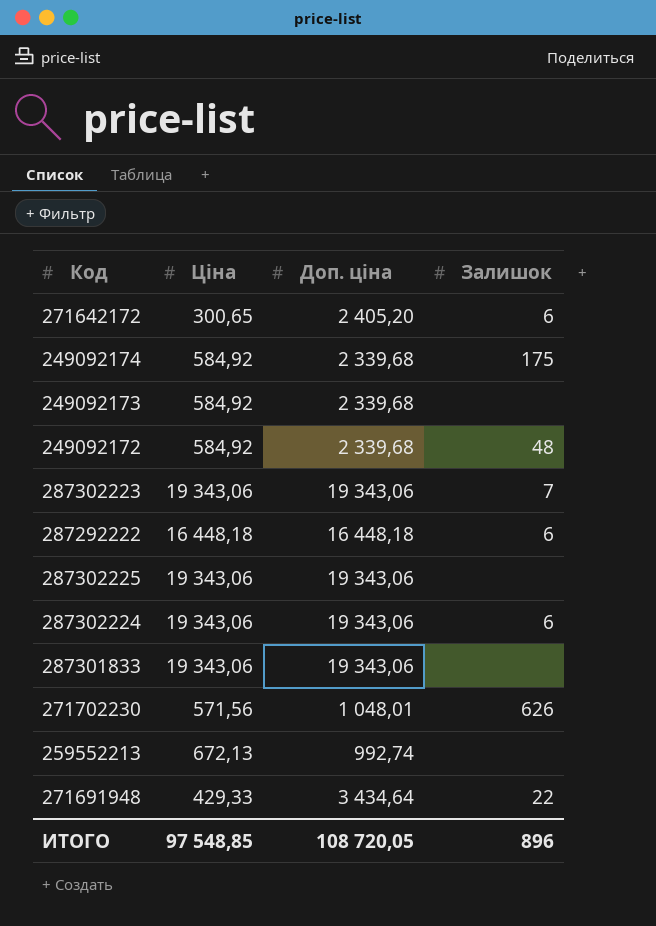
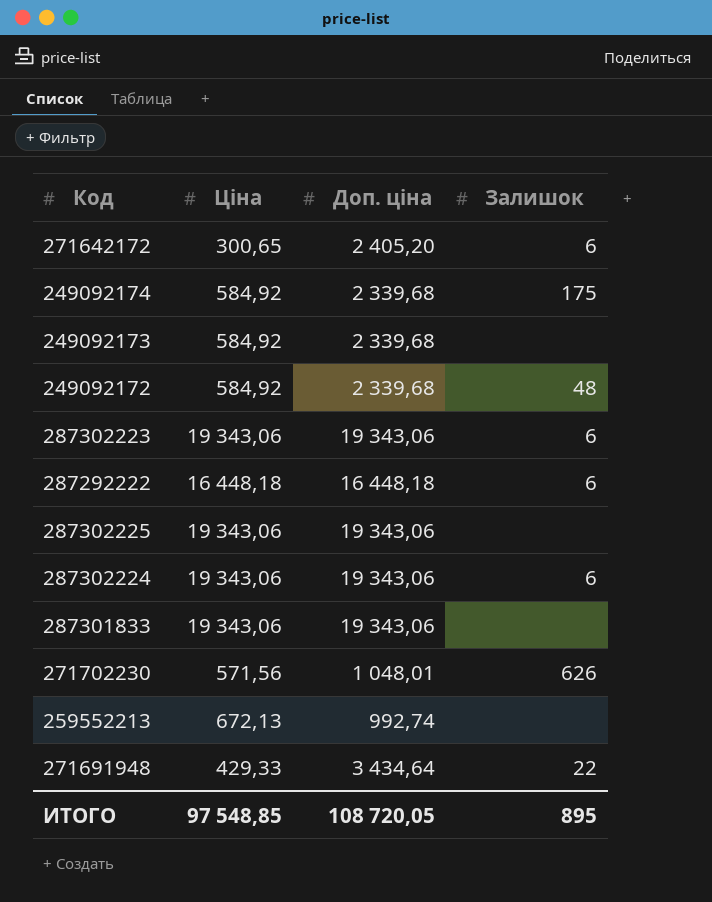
287302223 | Залишок: 7 -> 6
ИТОГО | Залишок: 896 -> 895

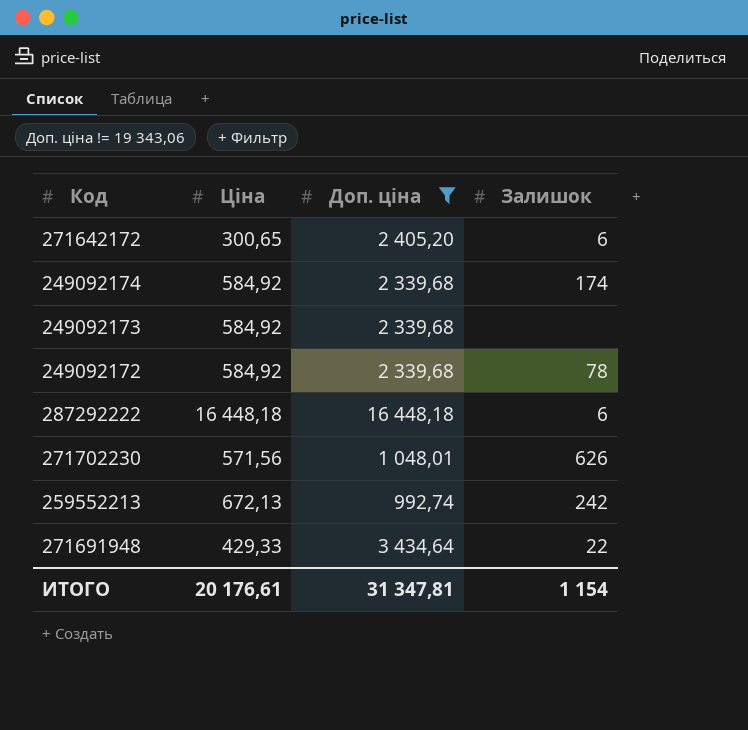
filter: none -> Доп. ціна != 19 343,06
249092174 | Залишок: 175 -> 174
249092172 | Залишок: 48 -> 78
259552213 | Залишок: none -> 242
ИТОГО | Ціна: 97 548,85 -> 20 176,61
ИТОГО | Доп. ціна: 108 720,05 -> 31 347,81
ИТОГО | Залишок: 895 -> 1 154

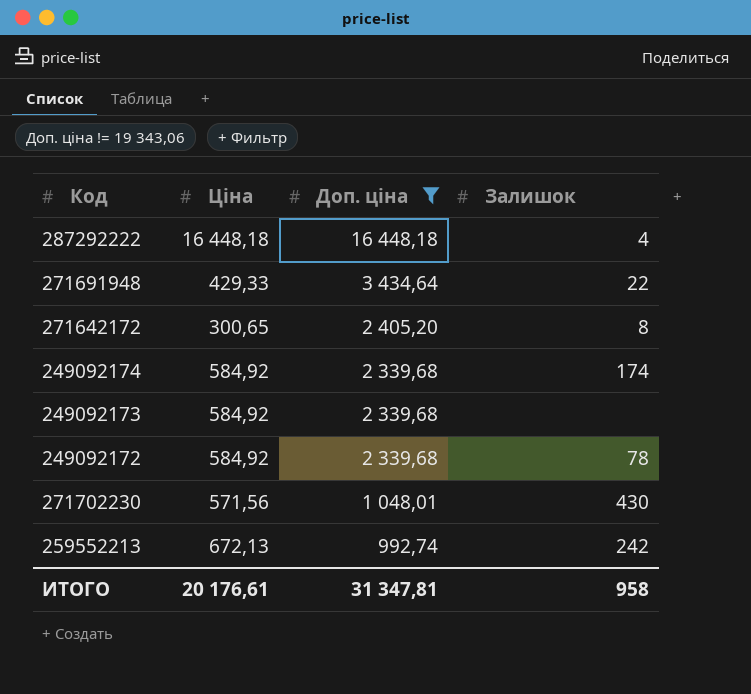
row order: none -> Доп. ціна descending
287292222 | Залишок: 6 -> 4
271642172 | Залишок: 6 -> 8
271702230 | Залишок: 626 -> 430
ИТОГО | Залишок: 1 154 -> 958

